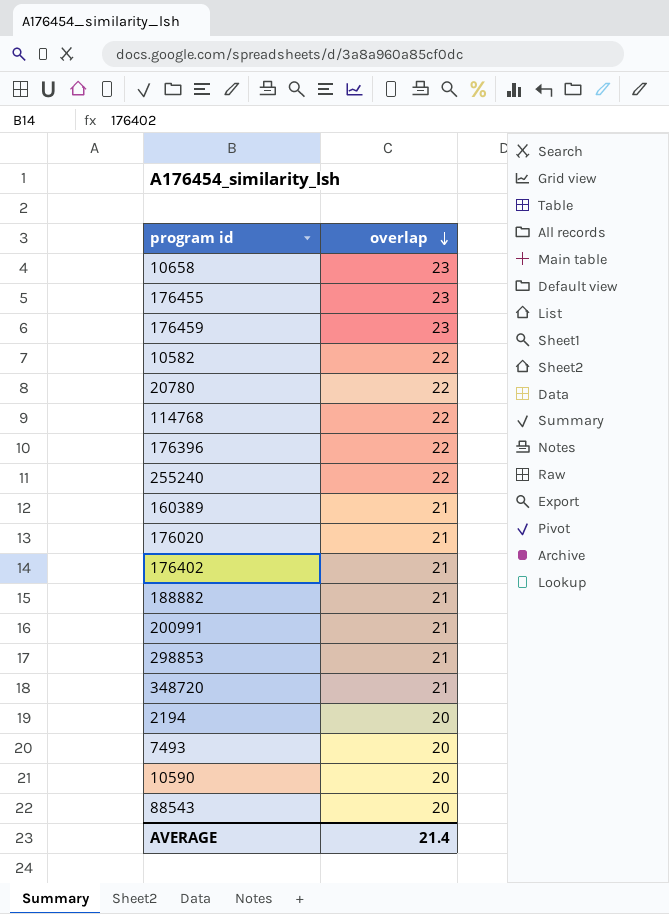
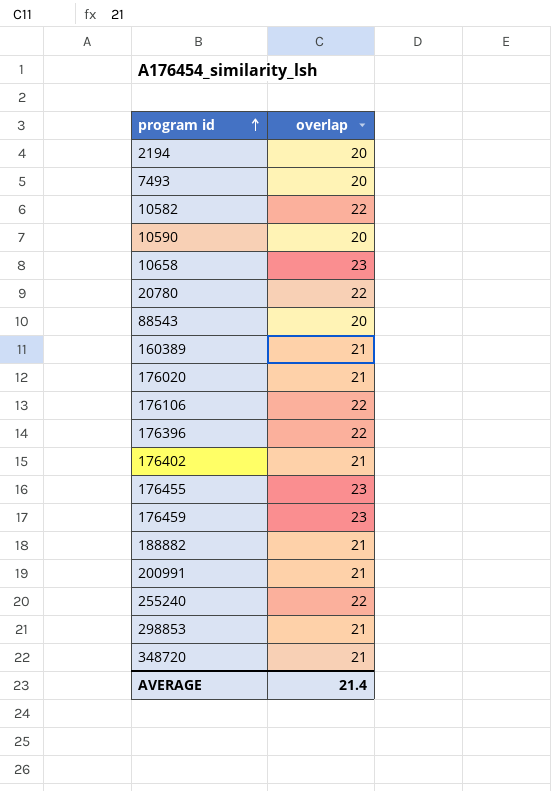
row order: overlap descending -> program id ascending
row 114768: 22 -> none
row 176106: none -> 22

